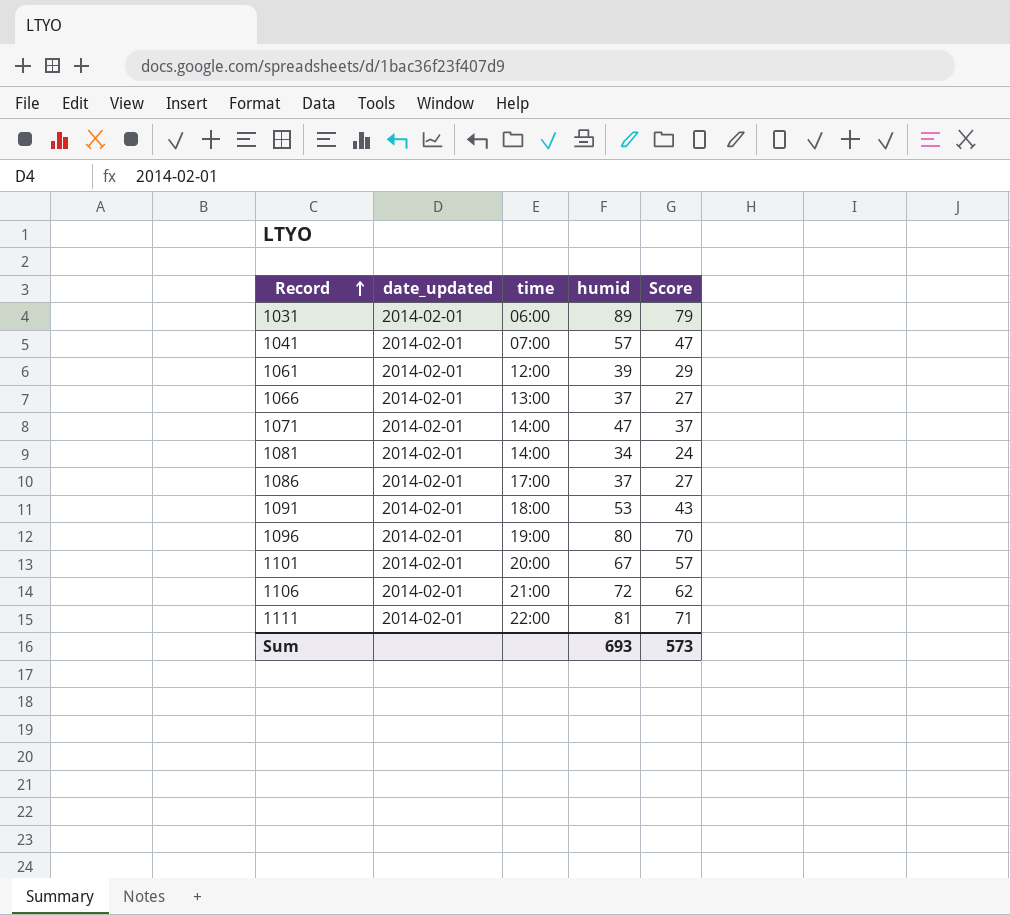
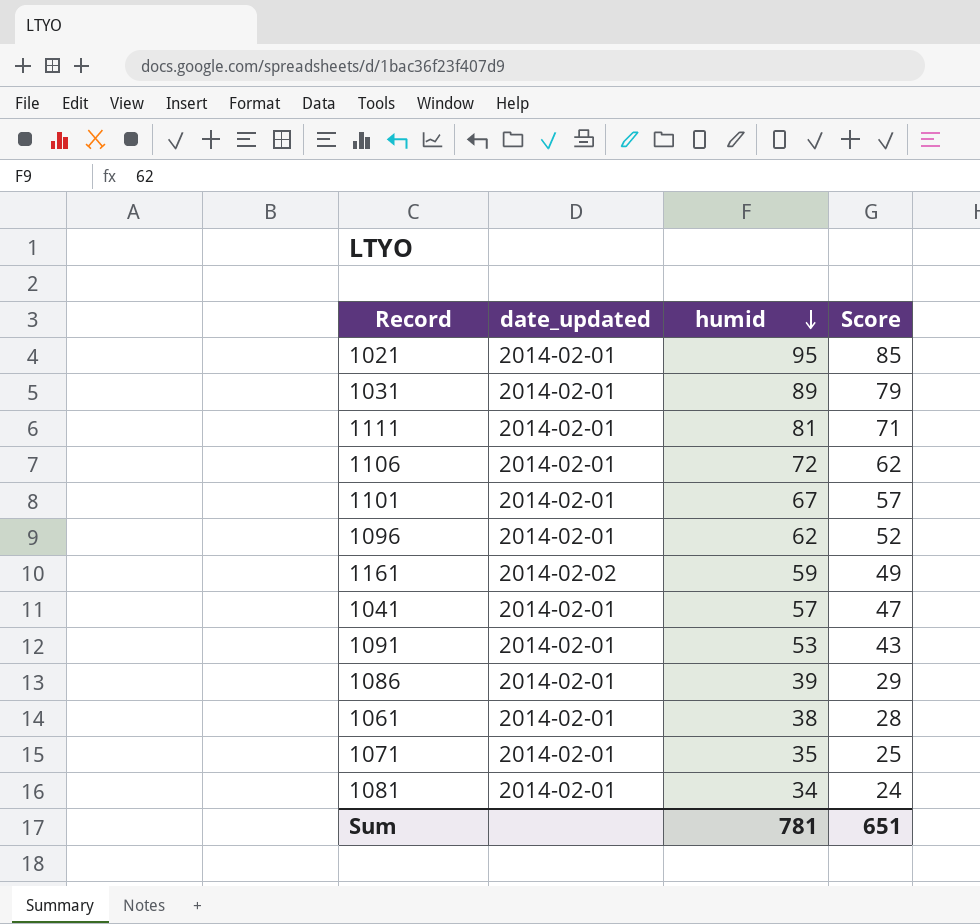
row order: Record ascending -> humid descending
column time | position: 3 -> none
row 1066: 2014-02-01 | 13:00 | 37 | 27 -> none
row 1021: none -> 2014-02-01 | 95 | 85
1096 | humid: 80 -> 62
1096 | Score: 70 -> 52
row 1161: none -> 2014-02-02 | 59 | 49
1086 | humid: 37 -> 39
1086 | Score: 27 -> 29
1061 | humid: 39 -> 38
1061 | Score: 29 -> 28
1071 | humid: 47 -> 35
1071 | Score: 37 -> 25
Sum | humid: 693 -> 781
Sum | Score: 573 -> 651

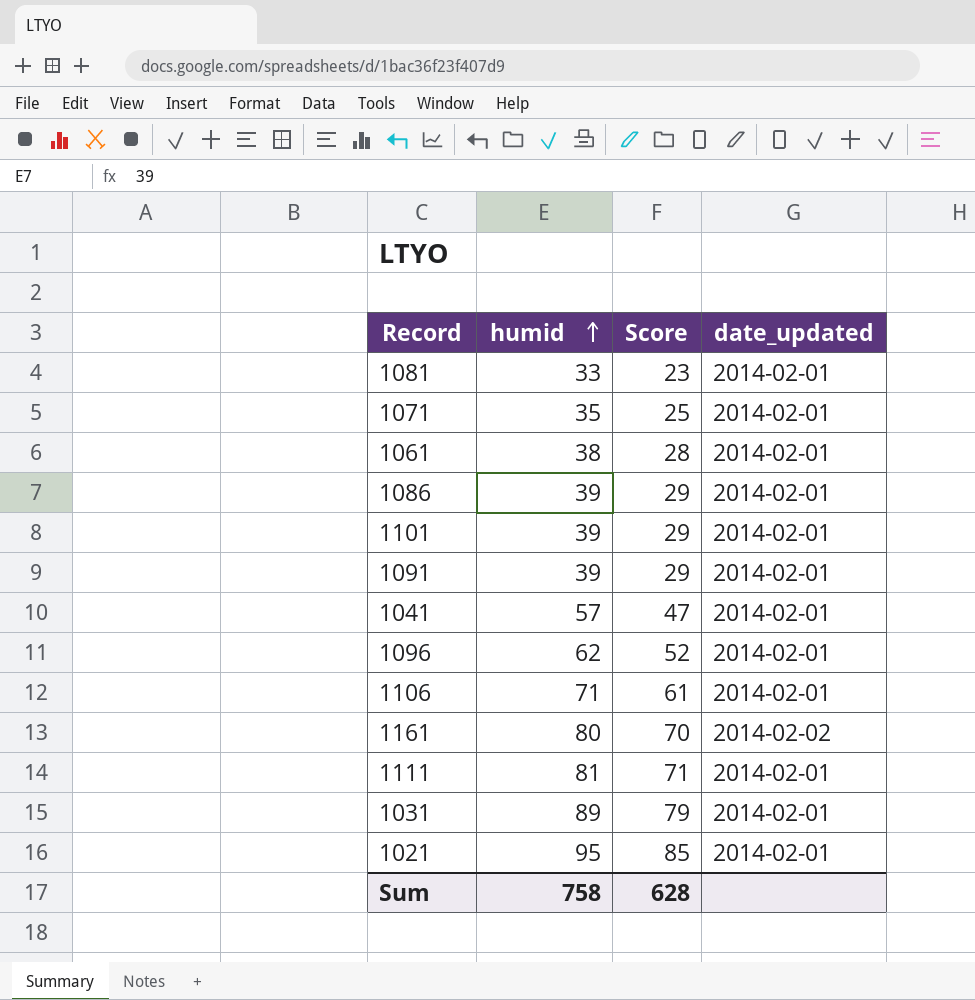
row order: humid descending -> humid ascending
column date_updated | position: 2 -> 4
1081 | humid: 34 -> 33
1081 | Score: 24 -> 23
1101 | humid: 67 -> 39
1101 | Score: 57 -> 29
1091 | humid: 53 -> 39
1091 | Score: 43 -> 29
1106 | humid: 72 -> 71
1106 | Score: 62 -> 61
1161 | humid: 59 -> 80
1161 | Score: 49 -> 70
Sum | humid: 781 -> 758
Sum | Score: 651 -> 628

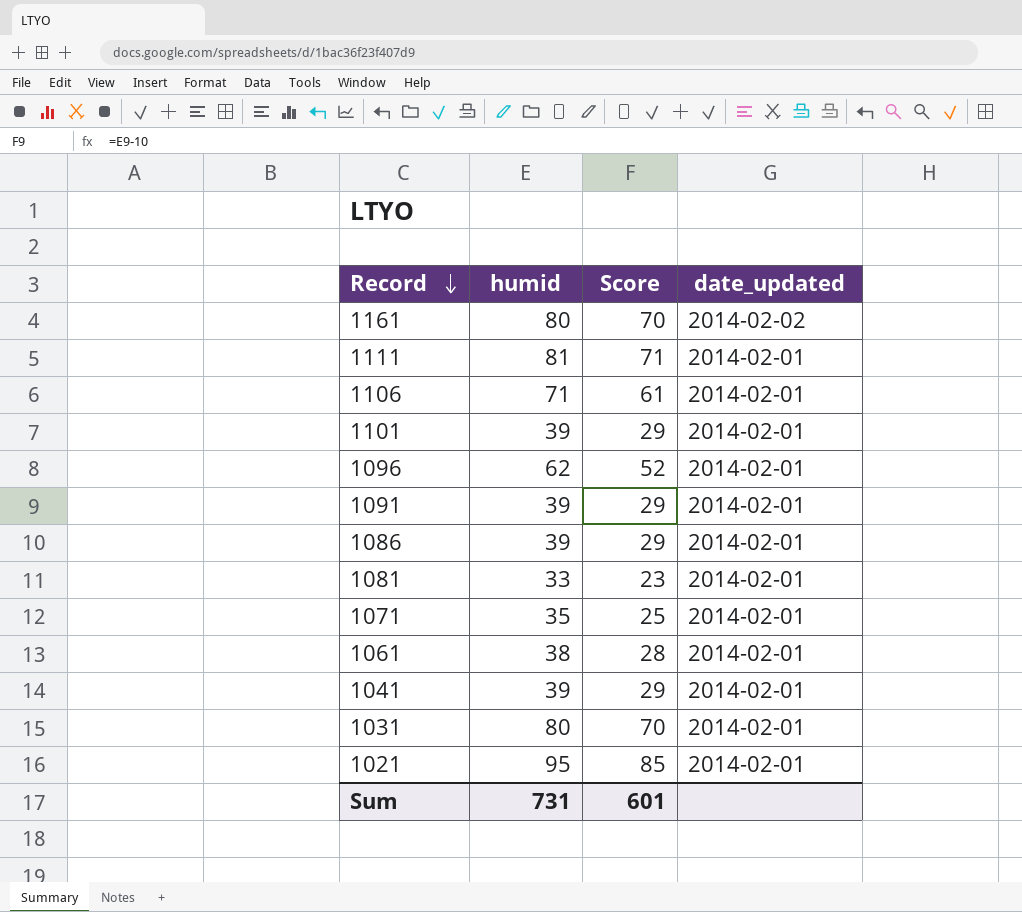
row order: humid ascending -> Record descending
1041 | humid: 57 -> 39
1041 | Score: 47 -> 29
1031 | humid: 89 -> 80
1031 | Score: 79 -> 70
Sum | humid: 758 -> 731
Sum | Score: 628 -> 601

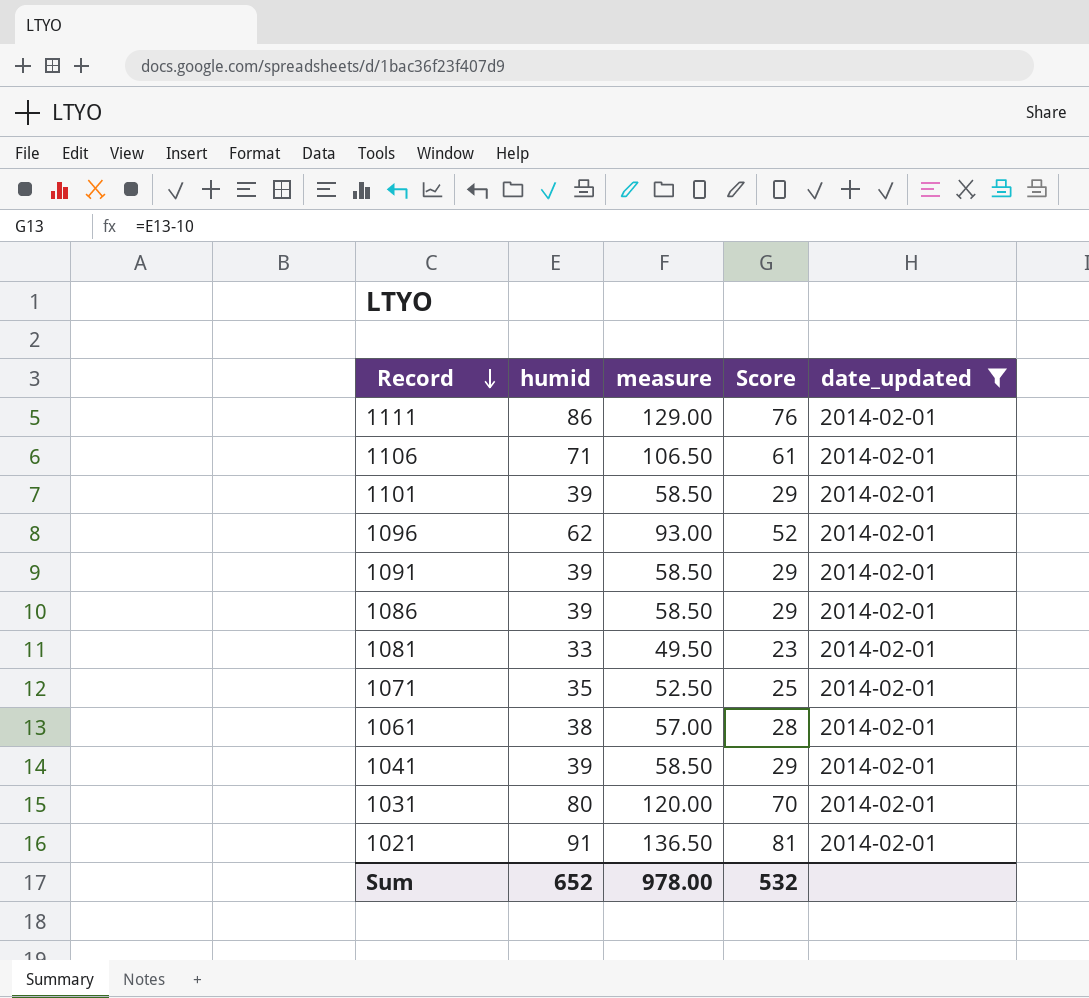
filter: none -> date_updated = 2014-02-01
column measure | formula: none -> [humid] * 1.5
1111 | humid: 81 -> 86
1111 | Score: 71 -> 76
1021 | humid: 95 -> 91
1021 | Score: 85 -> 81
Sum | humid: 731 -> 652
Sum | Score: 601 -> 532

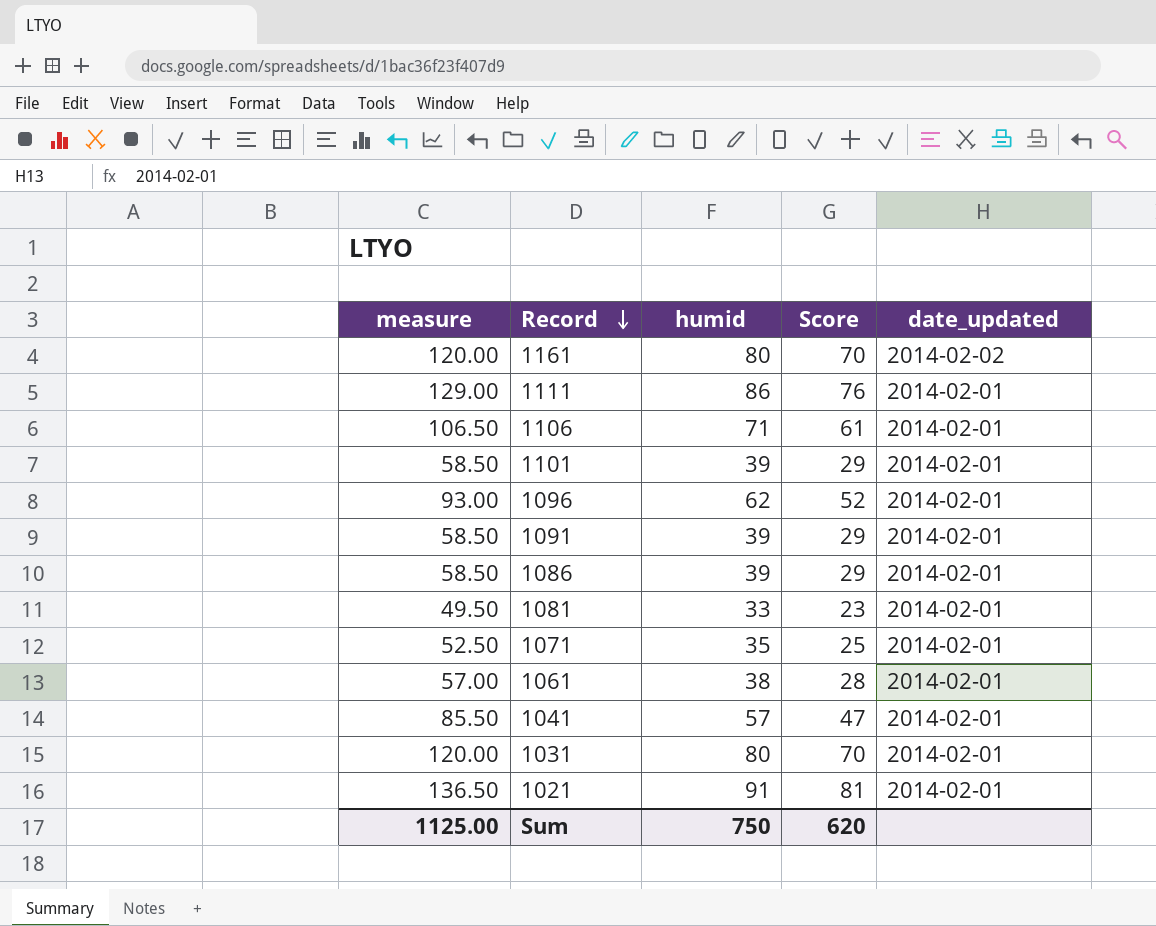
filter: date_updated = 2014-02-01 -> none
column measure | position: 3 -> 1
1041 | measure: 58.50 -> 85.50
1041 | humid: 39 -> 57
1041 | Score: 29 -> 47
Sum | measure: 978.00 -> 1125.00
Sum | humid: 652 -> 750
Sum | Score: 532 -> 620

